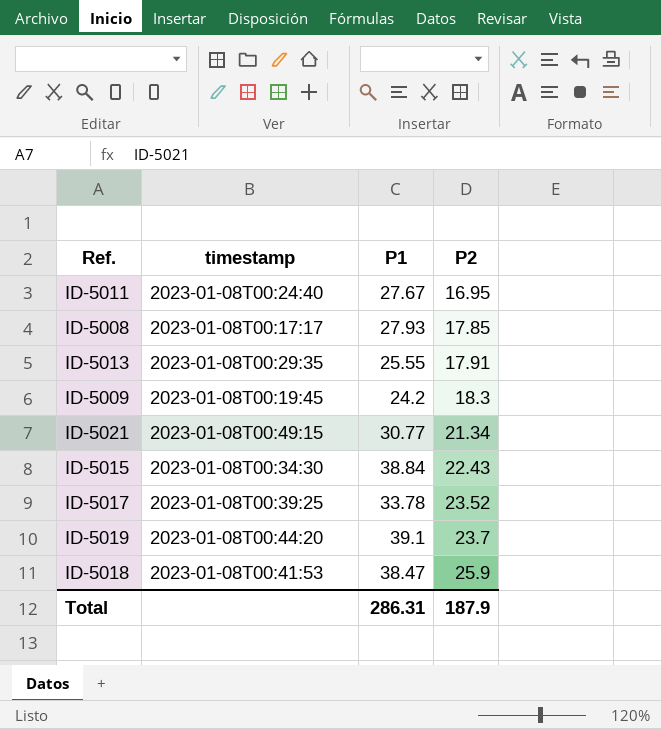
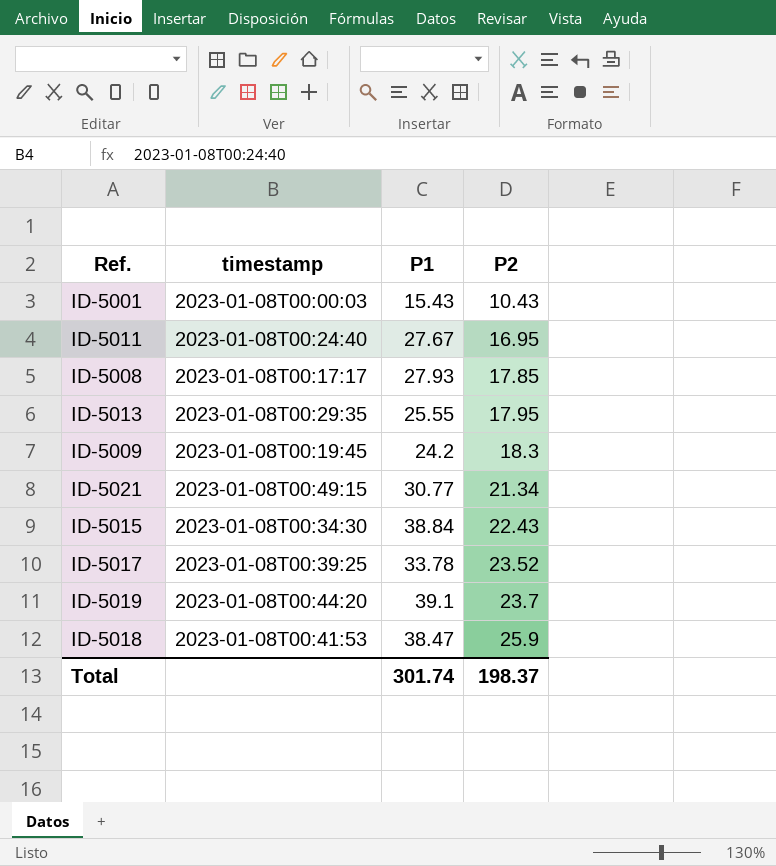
row ID-5001: none -> 2023-01-08T00:00:03 | 15.43 | 10.43
ID-5013 | P2: 17.91 -> 17.95
Total | P1: 286.31 -> 301.74
Total | P2: 187.9 -> 198.37

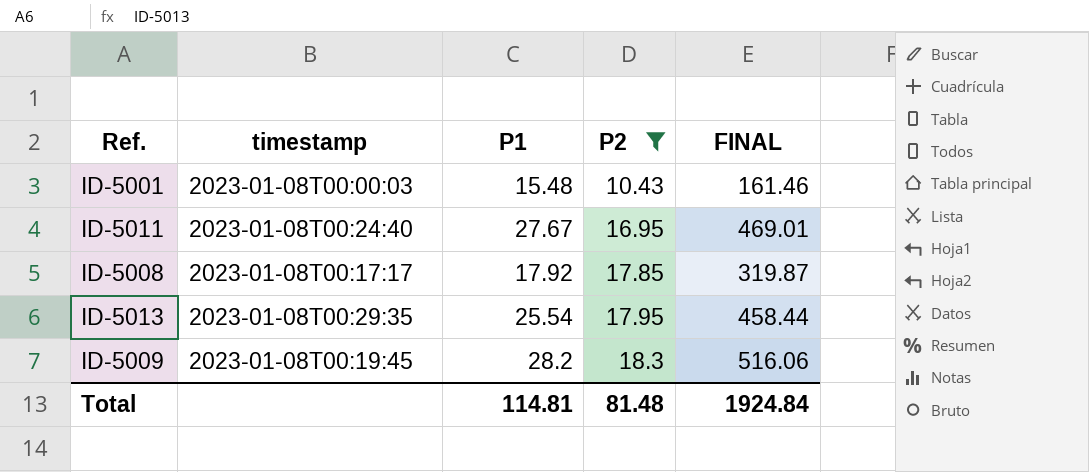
filter: none -> P2 <= 18.3
column FINAL | formula: none -> [P1] * [P2]
ID-5001 | P1: 15.43 -> 15.48
ID-5008 | P1: 27.93 -> 17.92
ID-5013 | P1: 25.55 -> 25.54
ID-5009 | P1: 24.2 -> 28.2
Total | P1: 301.74 -> 114.81
Total | P2: 198.37 -> 81.48

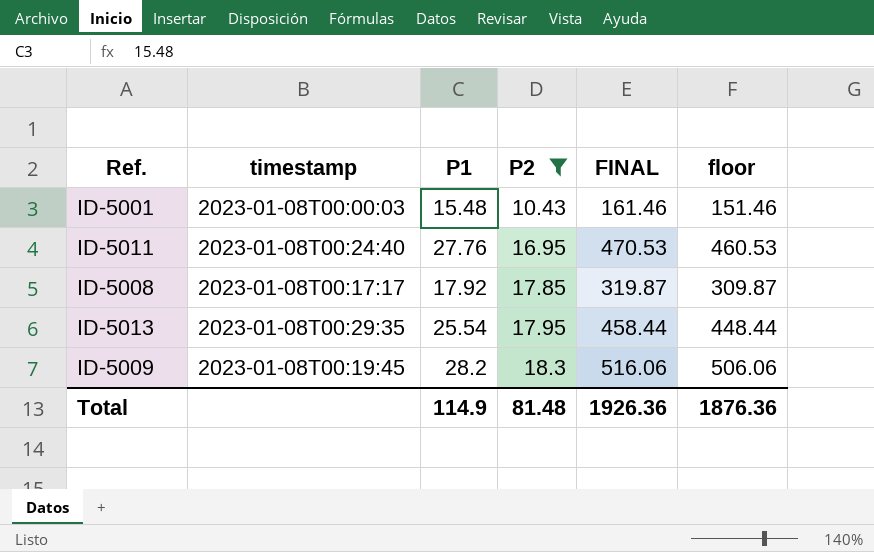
column floor | formula: none -> [FINAL] - 10
ID-5011 | P1: 27.67 -> 27.76
ID-5011 | FINAL: 469.01 -> 470.53
Total | P1: 114.81 -> 114.9
Total | FINAL: 1924.84 -> 1926.36

